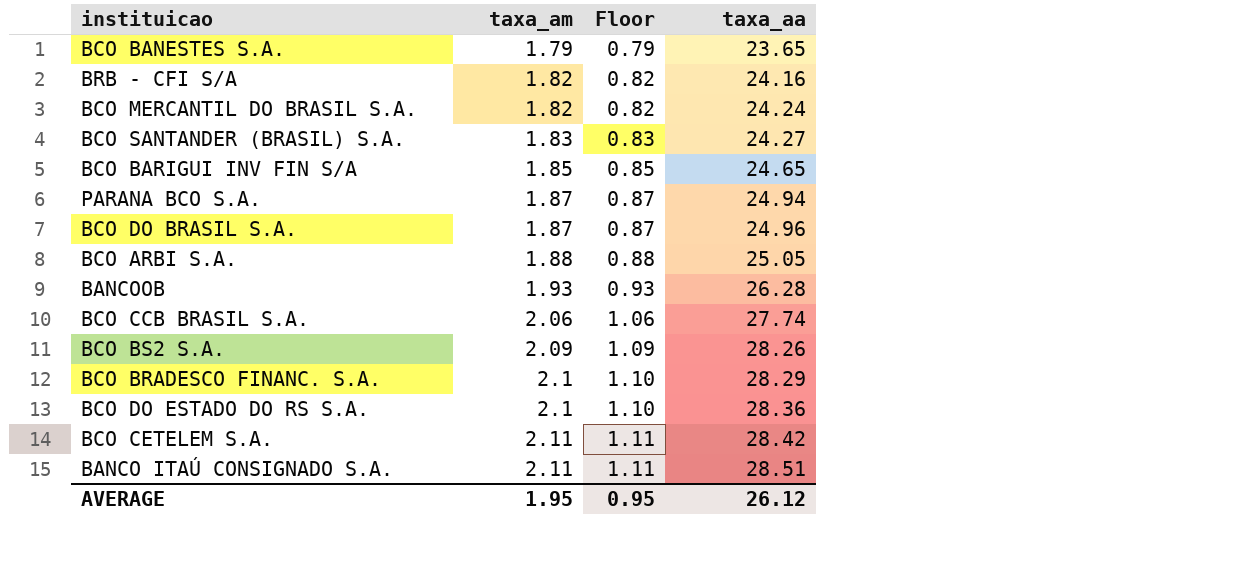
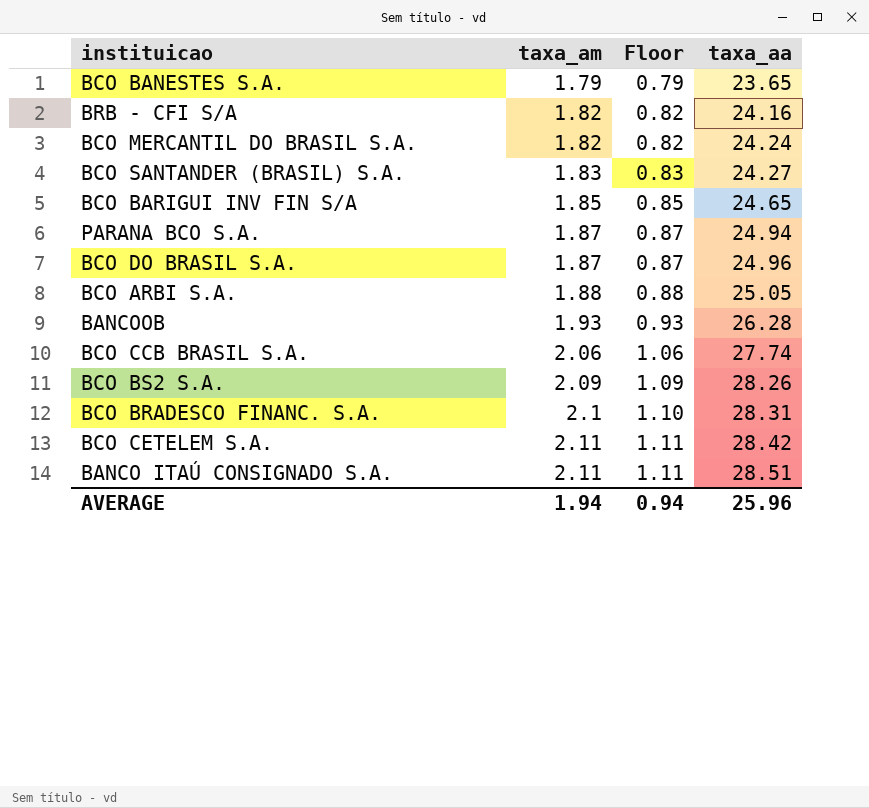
row BCO DO ESTADO DO RS S.A.: 2.1 | 1.10 | 28.36 -> none
BCO BRADESCO FINANC. S.A. | taxa_aa: 28.29 -> 28.31
AVERAGE | taxa_am: 1.95 -> 1.94
AVERAGE | Floor: 0.95 -> 0.94
AVERAGE | taxa_aa: 26.12 -> 25.96

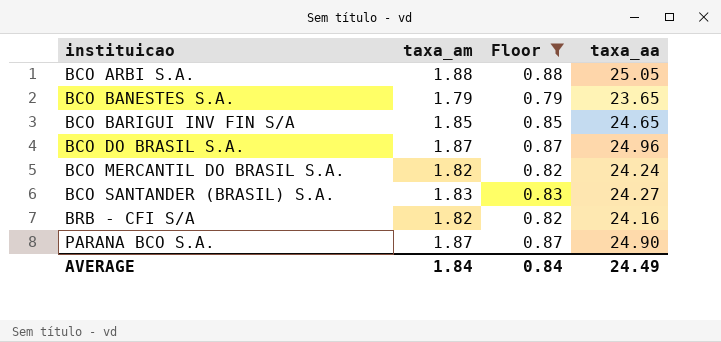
filter: none -> Floor <= 0.88
row order: taxa_am ascending -> instituicao ascending
PARANA BCO S.A. | taxa_aa: 24.94 -> 24.90
AVERAGE | taxa_am: 1.94 -> 1.84
AVERAGE | Floor: 0.94 -> 0.84
AVERAGE | taxa_aa: 25.96 -> 24.49

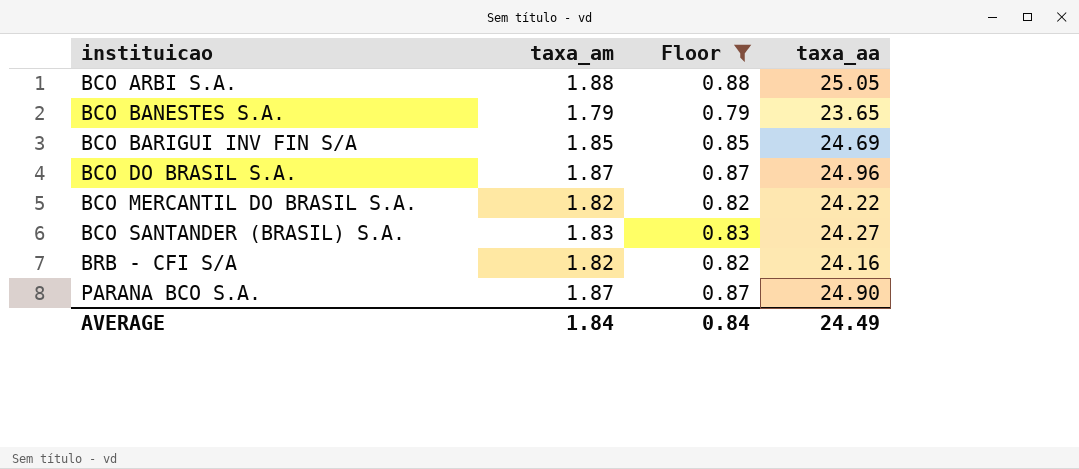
BCO BARIGUI INV FIN S/A | taxa_aa: 24.65 -> 24.69
BCO MERCANTIL DO BRASIL S.A. | taxa_aa: 24.24 -> 24.22

